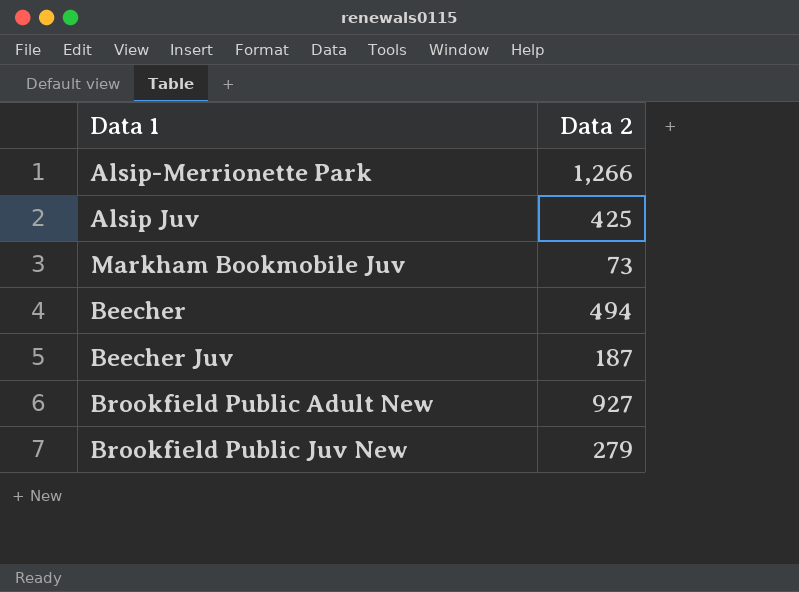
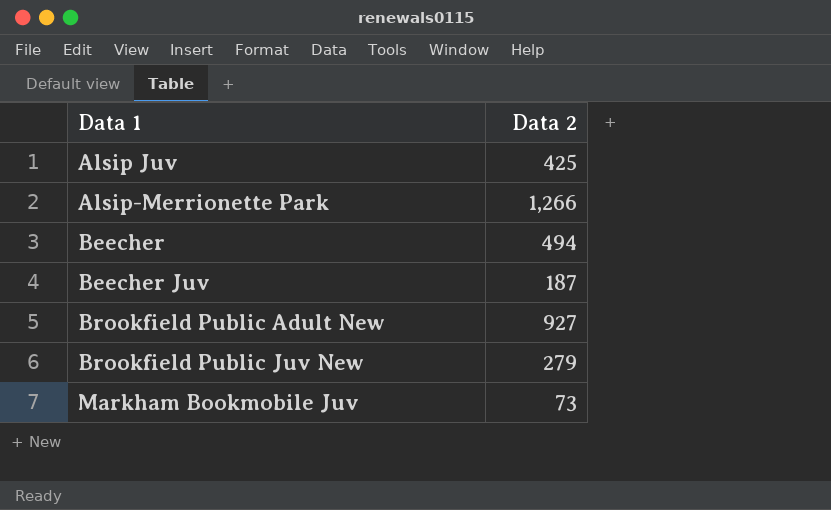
row order: none -> Data 1 ascending

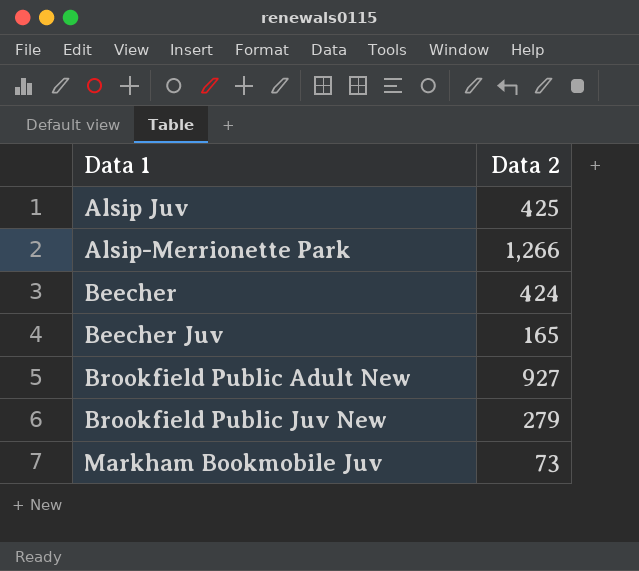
Beecher | Data 2: 494 -> 424
Beecher Juv | Data 2: 187 -> 165

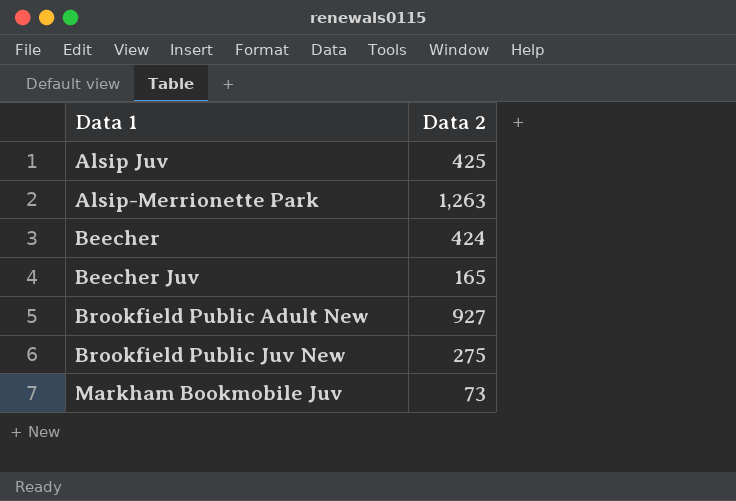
Alsip-Merrionette Park | Data 2: 1,266 -> 1,263
Brookfield Public Juv New | Data 2: 279 -> 275

